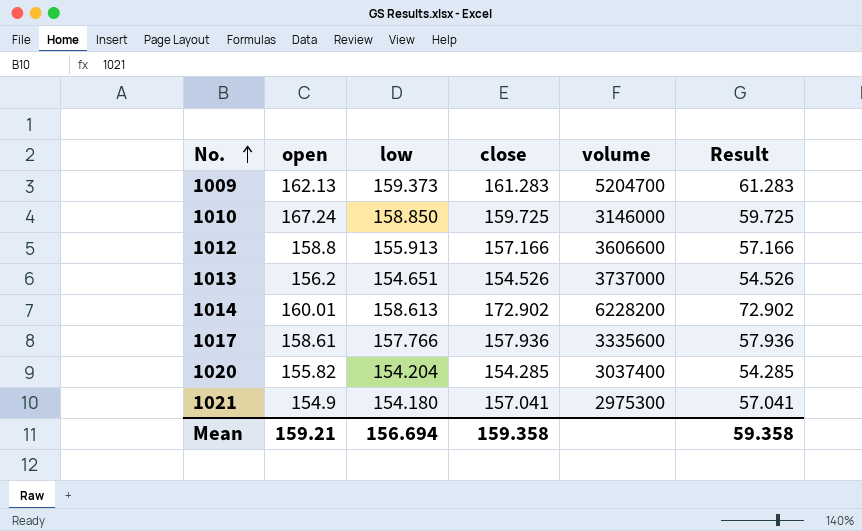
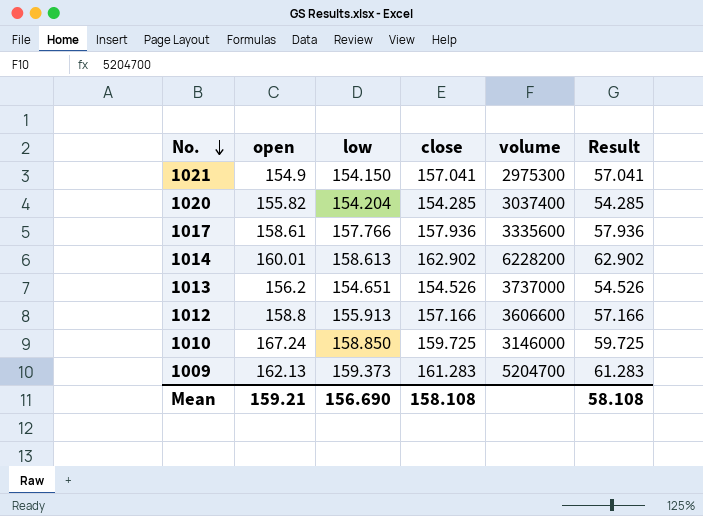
row order: No. ascending -> No. descending
1021 | low: 154.180 -> 154.150
1014 | close: 172.902 -> 162.902
1014 | Result: 72.902 -> 62.902
Mean | low: 156.694 -> 156.690
Mean | close: 159.358 -> 158.108
Mean | Result: 59.358 -> 58.108

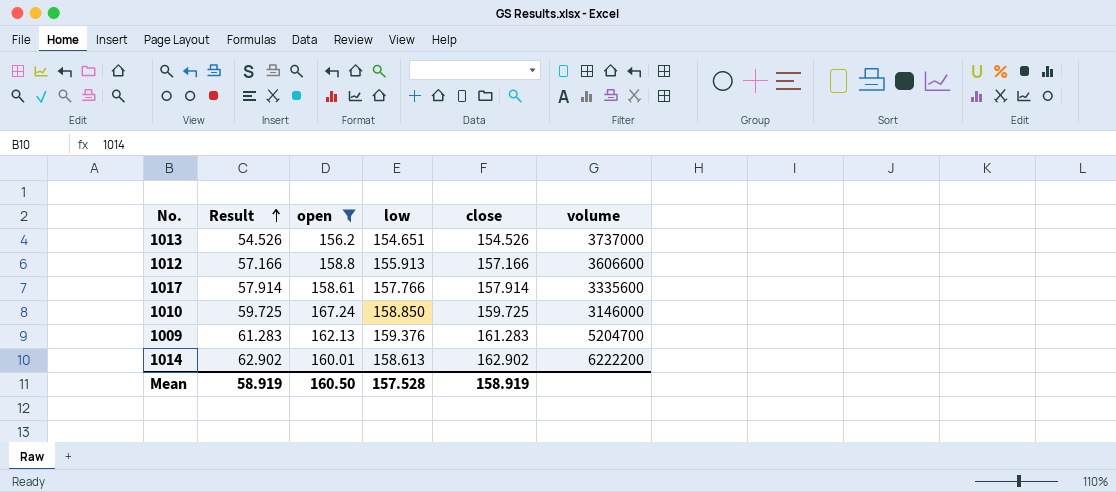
filter: none -> open >= 156.2
row order: No. descending -> Result ascending
column Result | position: 6 -> 2
1017 | Result: 57.936 -> 57.914
1017 | close: 157.936 -> 157.914
1009 | low: 159.373 -> 159.376
1014 | volume: 6228200 -> 6222200
Mean | Result: 58.108 -> 58.919
Mean | open: 159.21 -> 160.50
Mean | low: 156.690 -> 157.528
Mean | close: 158.108 -> 158.919

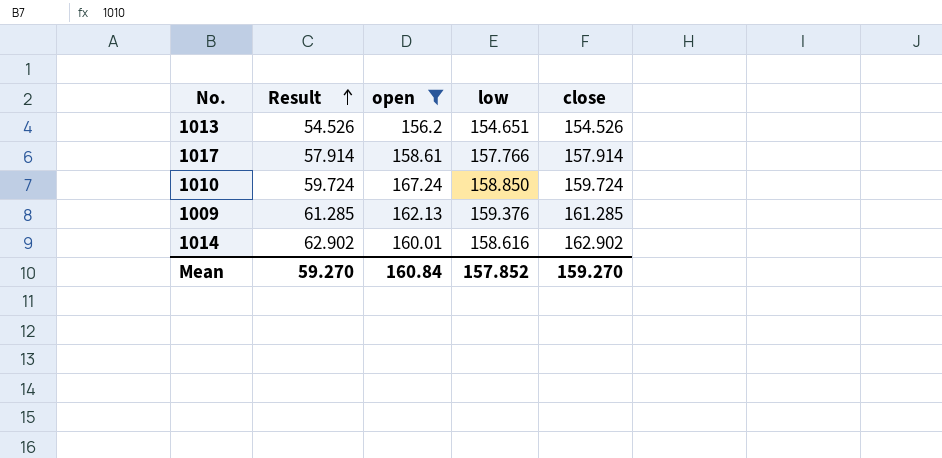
column volume | position: 6 -> none
row 1012: 57.166 | 158.8 | 155.913 | 157.166 | 3606600 -> none
1010 | Result: 59.725 -> 59.724
1010 | close: 159.725 -> 159.724
1009 | Result: 61.283 -> 61.285
1009 | close: 161.283 -> 161.285
1014 | low: 158.613 -> 158.616
Mean | Result: 58.919 -> 59.270
Mean | open: 160.50 -> 160.84
Mean | low: 157.528 -> 157.852
Mean | close: 158.919 -> 159.270

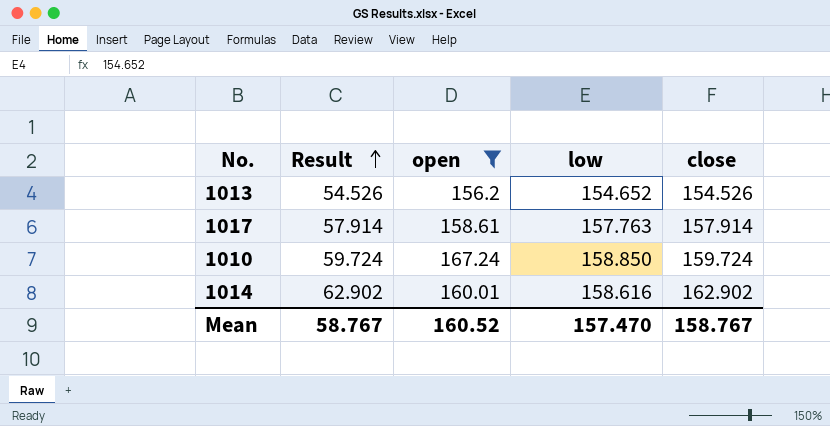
row 1009: 61.285 | 162.13 | 159.376 | 161.285 -> none
1013 | low: 154.651 -> 154.652
1017 | low: 157.766 -> 157.763
Mean | Result: 59.270 -> 58.767
Mean | open: 160.84 -> 160.52
Mean | low: 157.852 -> 157.470
Mean | close: 159.270 -> 158.767

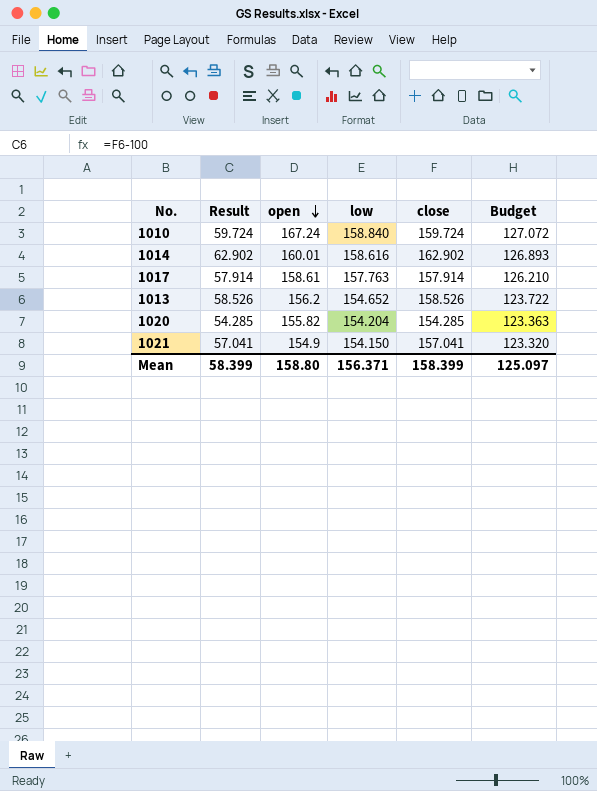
filter: open >= 156.2 -> none
row order: Result ascending -> open descending
column Budget | formula: none -> [low] * 0.8
1010 | low: 158.850 -> 158.840
1013 | Result: 54.526 -> 58.526
1013 | close: 154.526 -> 158.526
Mean | Result: 58.767 -> 58.399
Mean | open: 160.52 -> 158.80
Mean | low: 157.470 -> 156.371
Mean | close: 158.767 -> 158.399

